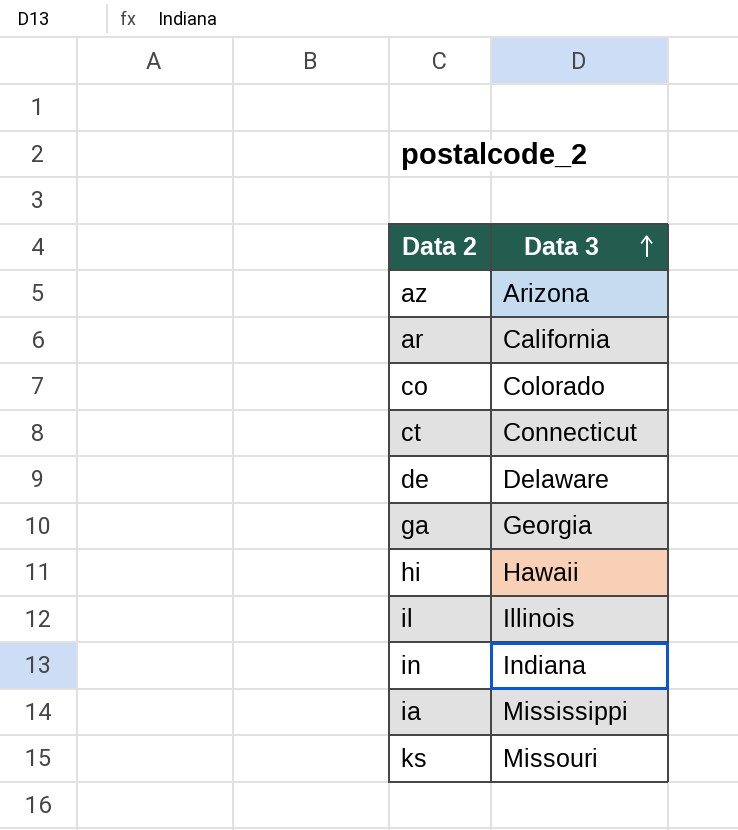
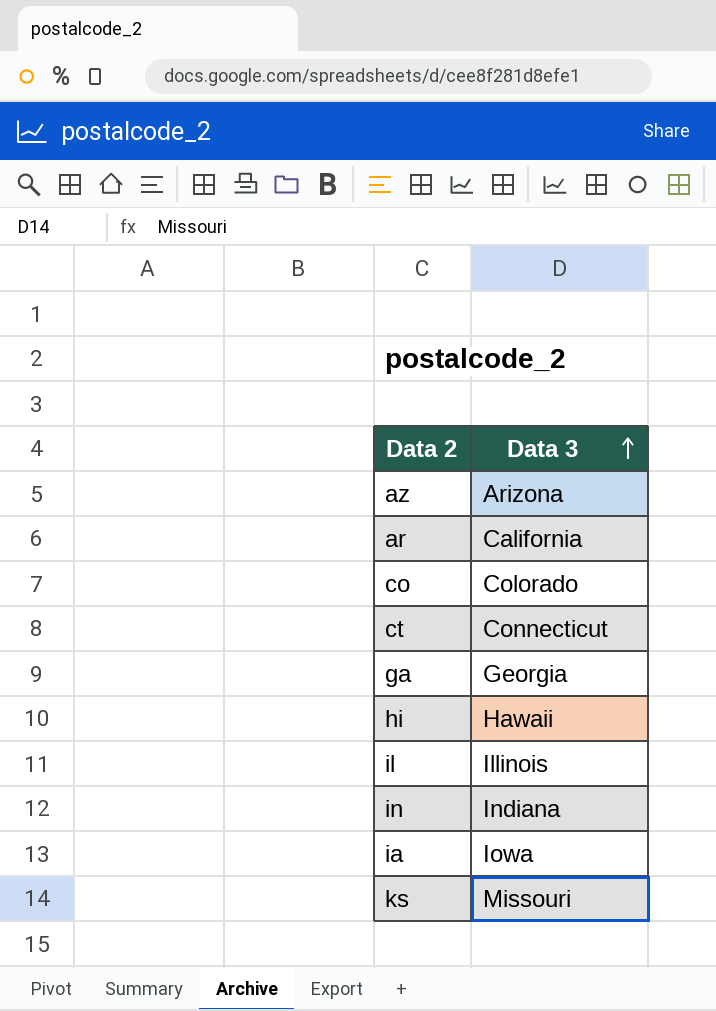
row de: Delaware -> none
ia | Data 3: Mississippi -> Iowa

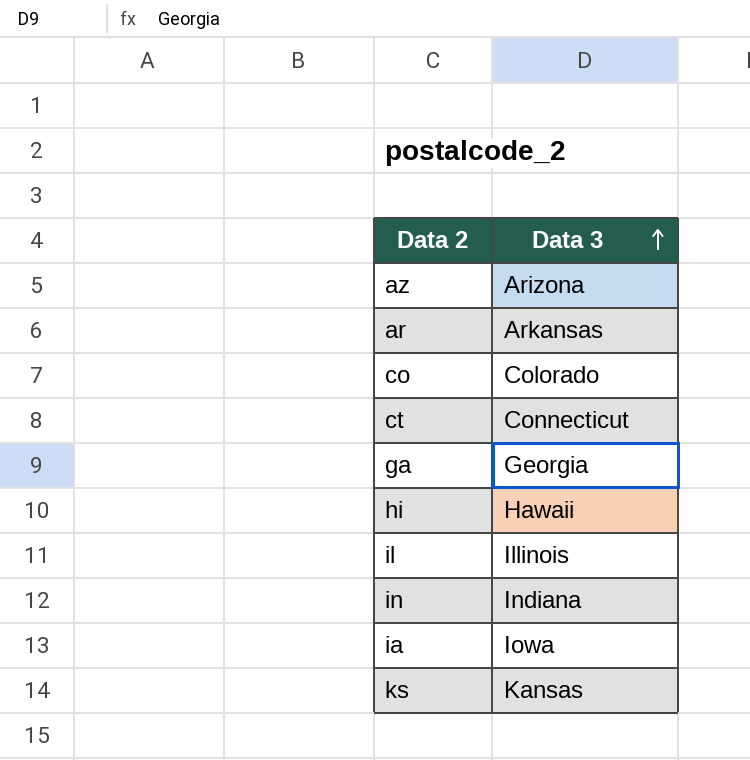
ar | Data 3: California -> Arkansas
ks | Data 3: Missouri -> Kansas

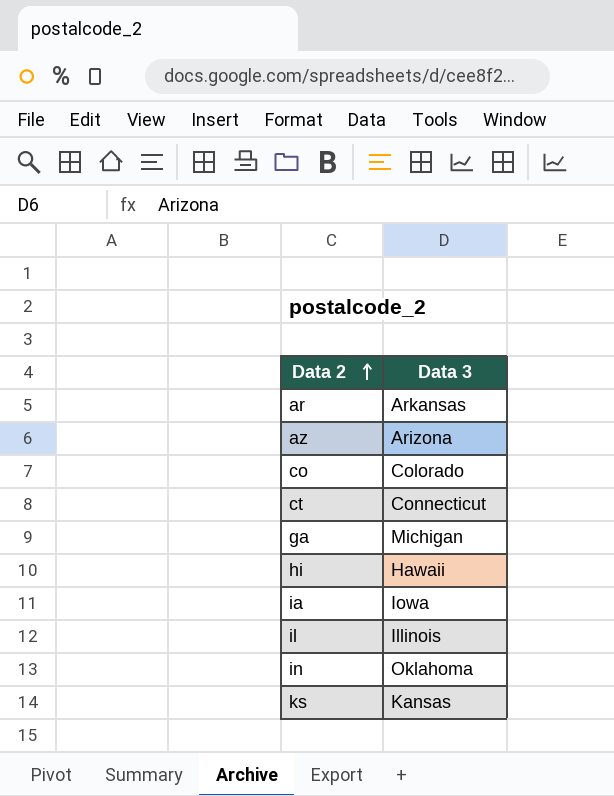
row order: Data 3 ascending -> Data 2 ascending
ga | Data 3: Georgia -> Michigan
in | Data 3: Indiana -> Oklahoma

